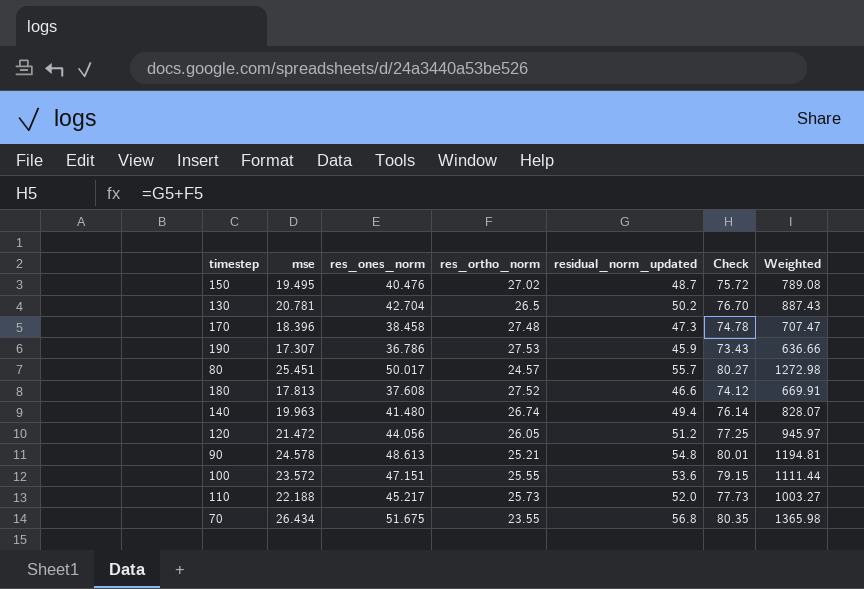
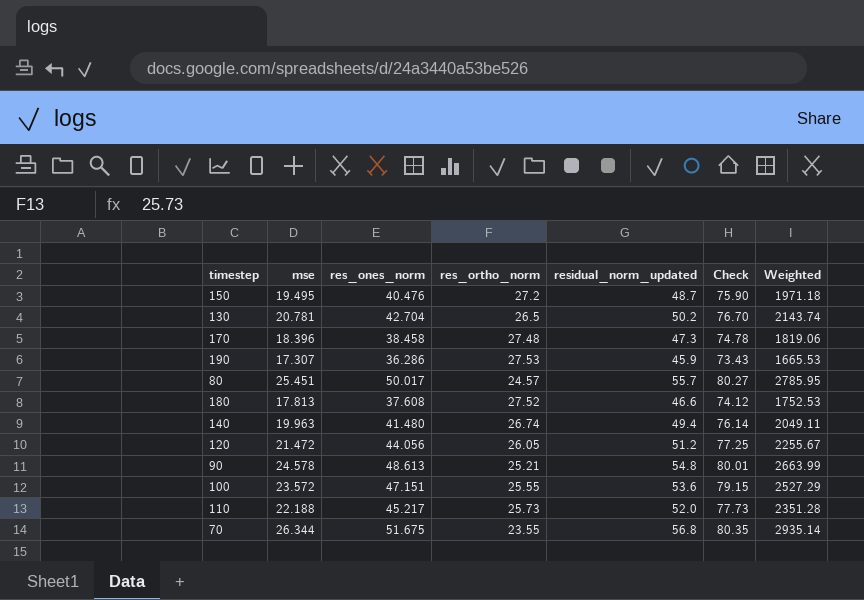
column Weighted | formula: [mse] * [res_ones_norm] -> [res_ones_norm] * [residual_norm_updated]
150 | res_ortho_norm: 27.02 -> 27.2
150 | Check: 75.72 -> 75.90
190 | res_ones_norm: 36.786 -> 36.286
70 | mse: 26.434 -> 26.344

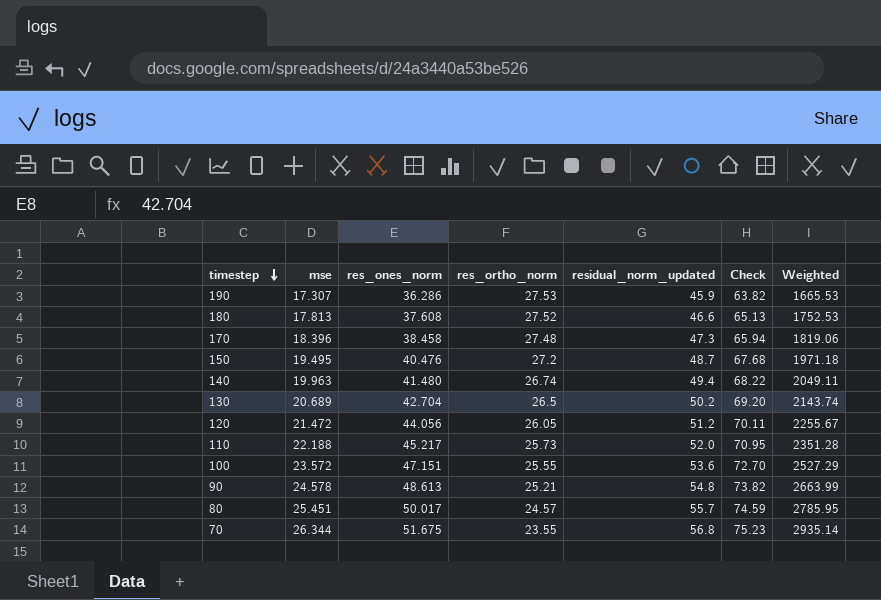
row order: none -> timestep descending
column Check | formula: [res_ortho_norm] + [residual_norm_updated] -> [res_ones_norm] + [res_ortho_norm]
130 | mse: 20.781 -> 20.689

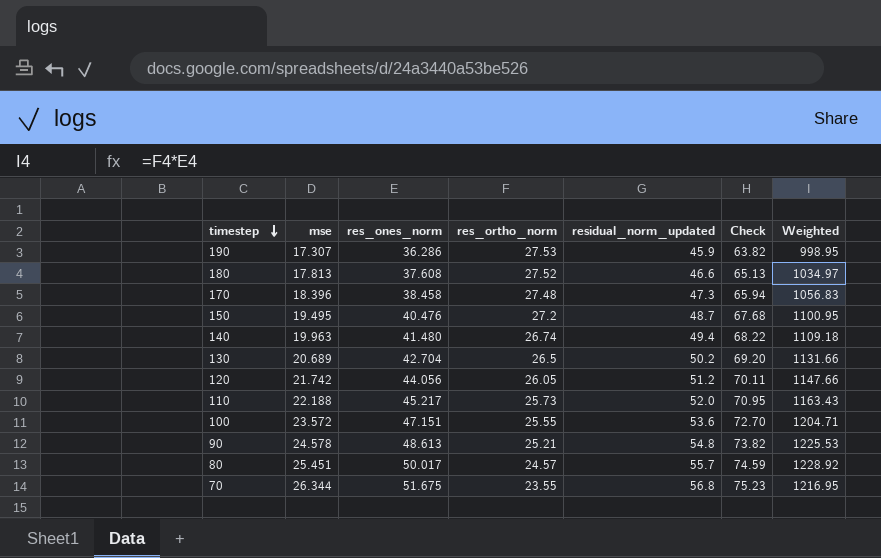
column Weighted | formula: [res_ones_norm] * [residual_norm_updated] -> [res_ones_norm] * [res_ortho_norm]
120 | mse: 21.472 -> 21.742

